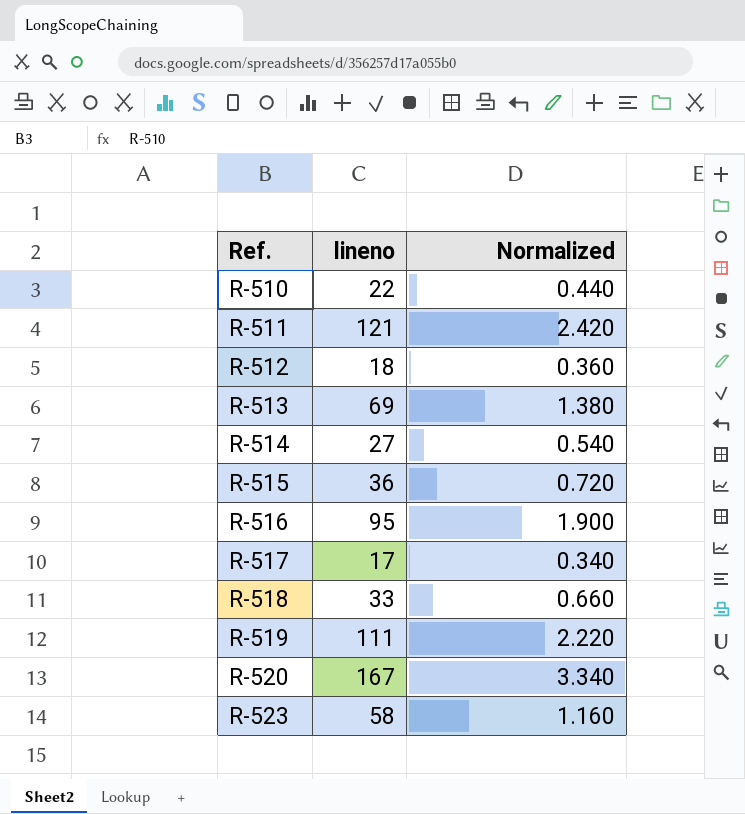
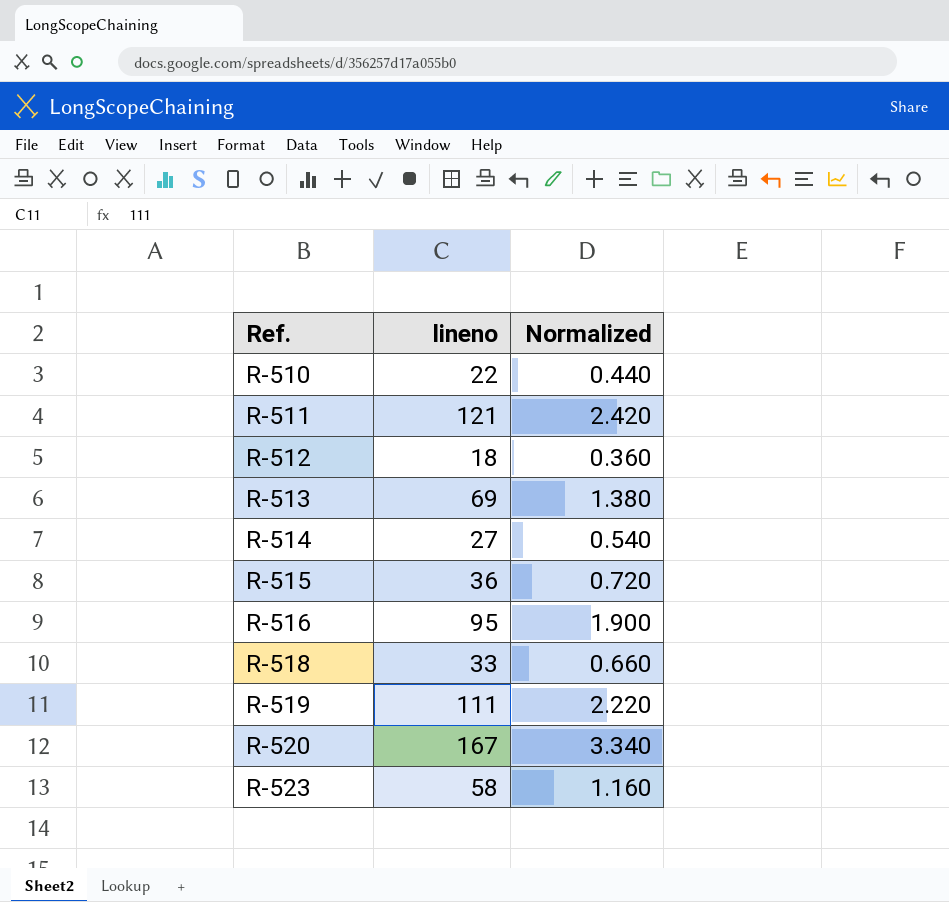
row R-517: 17 | 0.340 -> none

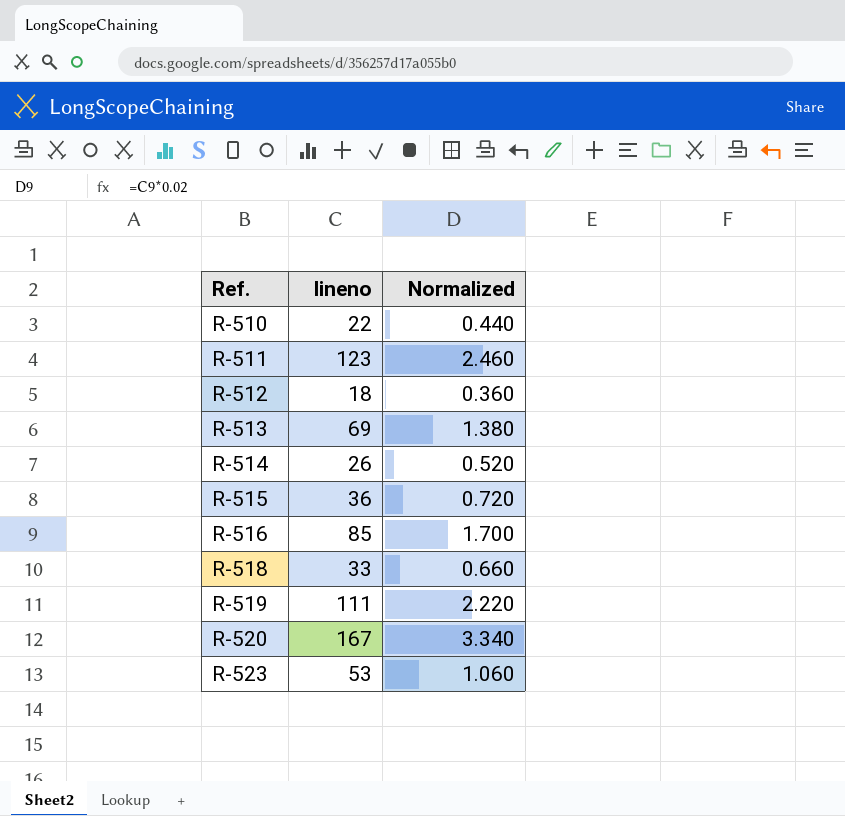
R-511 | lineno: 121 -> 123
R-511 | Normalized: 2.420 -> 2.460
R-514 | lineno: 27 -> 26
R-514 | Normalized: 0.540 -> 0.520
R-516 | lineno: 95 -> 85
R-516 | Normalized: 1.900 -> 1.700
R-523 | lineno: 58 -> 53
R-523 | Normalized: 1.160 -> 1.060

